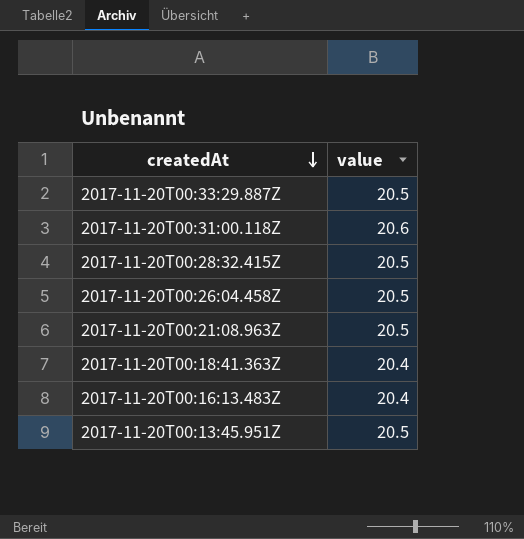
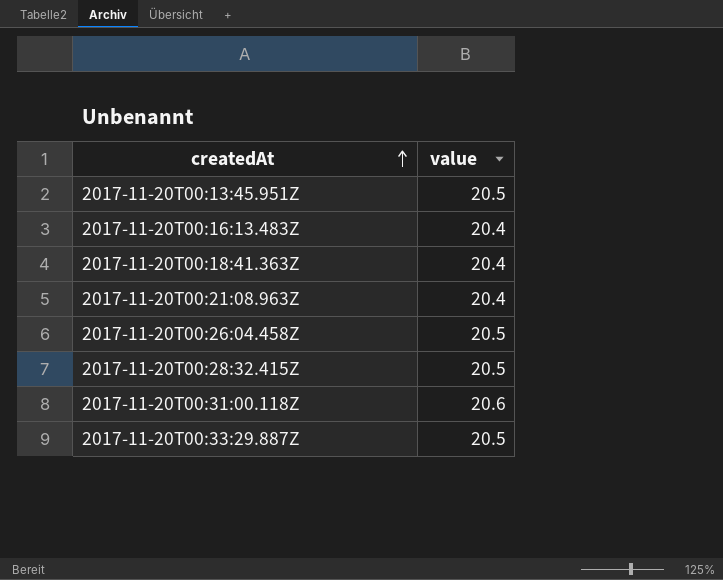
row order: createdAt descending -> createdAt ascending
2017-11-20T00:21:08.963Z | value: 20.5 -> 20.4

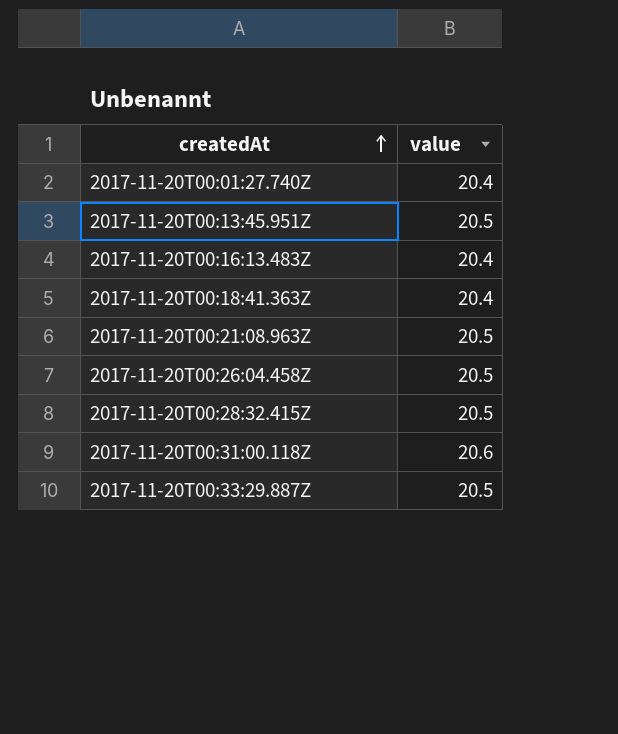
row 2017-11-20T00:01:27.740Z: none -> 20.4
2017-11-20T00:21:08.963Z | value: 20.4 -> 20.5

